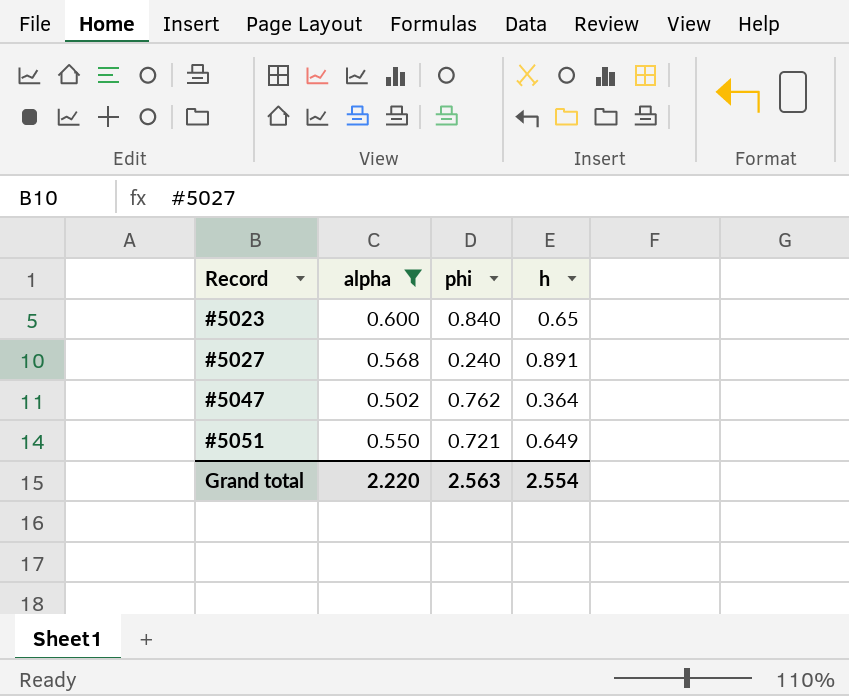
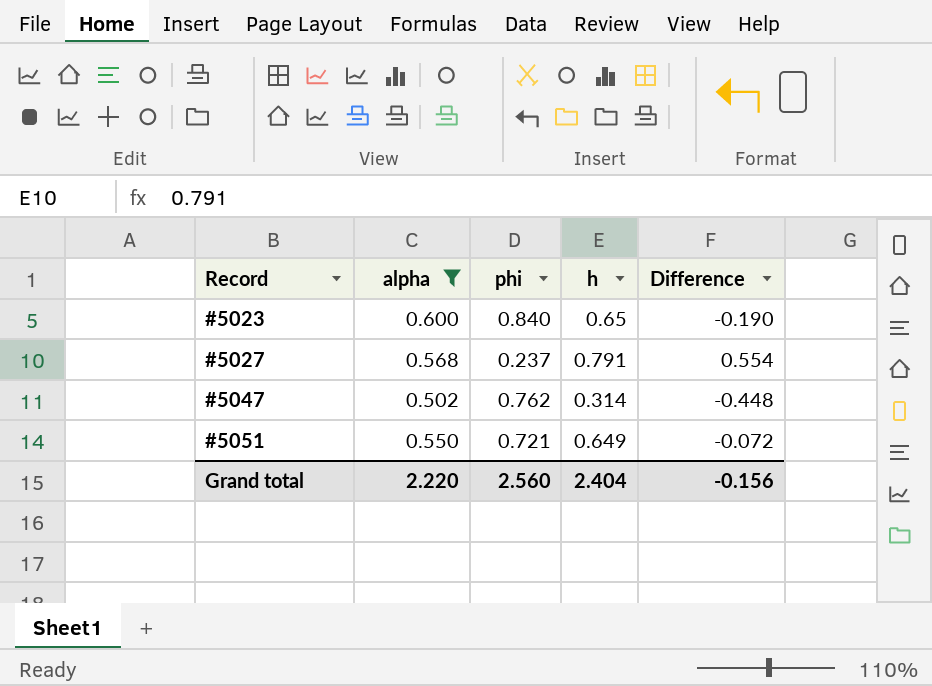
column Difference | formula: none -> [h] - [phi]
#5027 | phi: 0.240 -> 0.237
#5027 | h: 0.891 -> 0.791
#5047 | h: 0.364 -> 0.314
Grand total | phi: 2.563 -> 2.560
Grand total | h: 2.554 -> 2.404

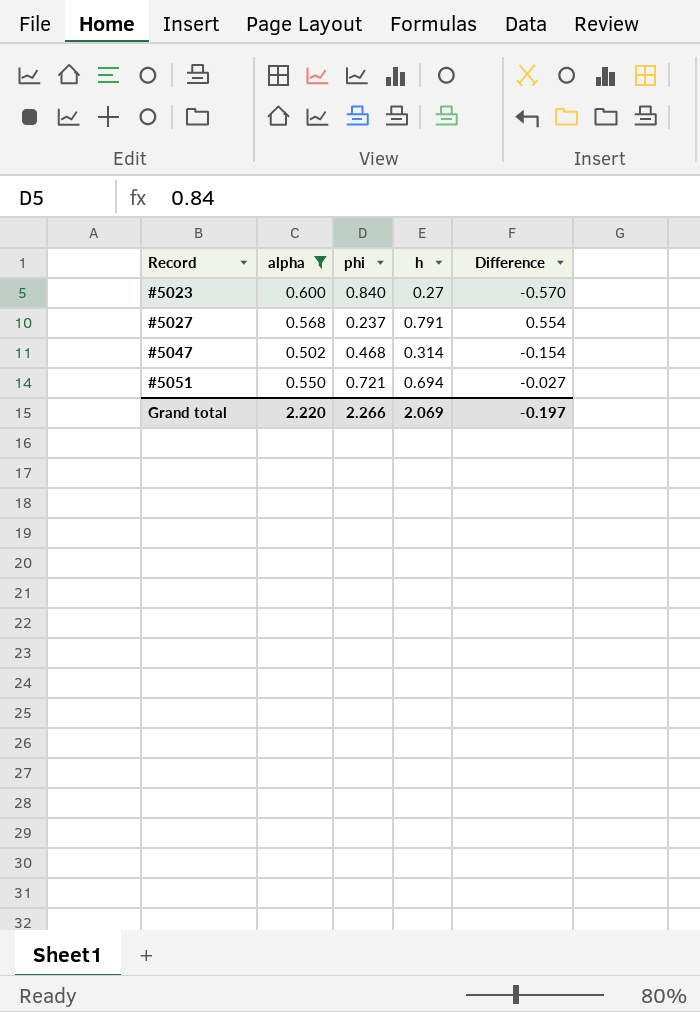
#5023 | h: 0.65 -> 0.27
#5023 | Difference: -0.190 -> -0.570
#5047 | phi: 0.762 -> 0.468
#5047 | Difference: -0.448 -> -0.154
#5051 | h: 0.649 -> 0.694
#5051 | Difference: -0.072 -> -0.027
Grand total | phi: 2.560 -> 2.266
Grand total | h: 2.404 -> 2.069
Grand total | Difference: -0.156 -> -0.197

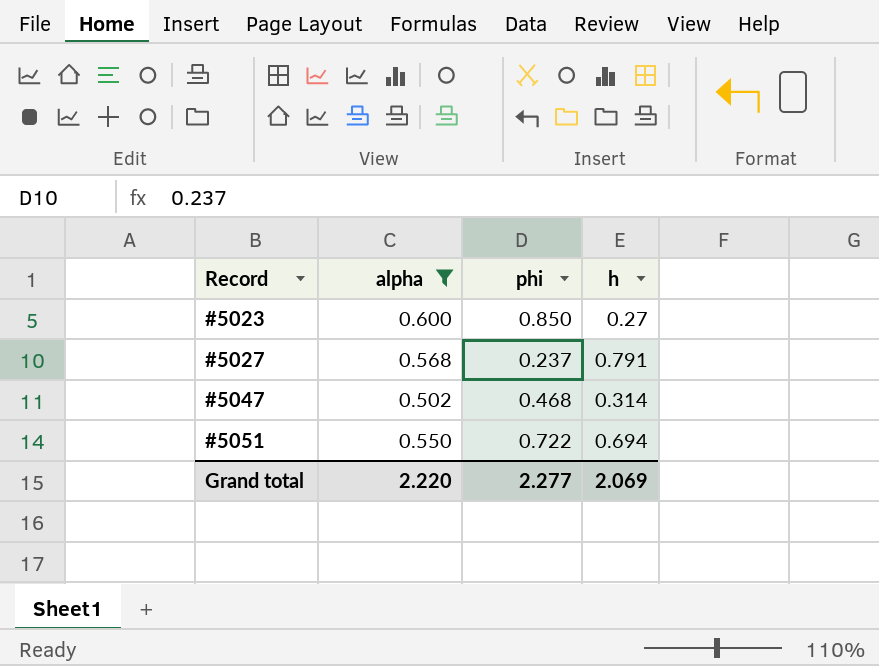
column Difference | formula: [h] - [phi] -> none
#5023 | phi: 0.840 -> 0.850
#5051 | phi: 0.721 -> 0.722
Grand total | phi: 2.266 -> 2.277

